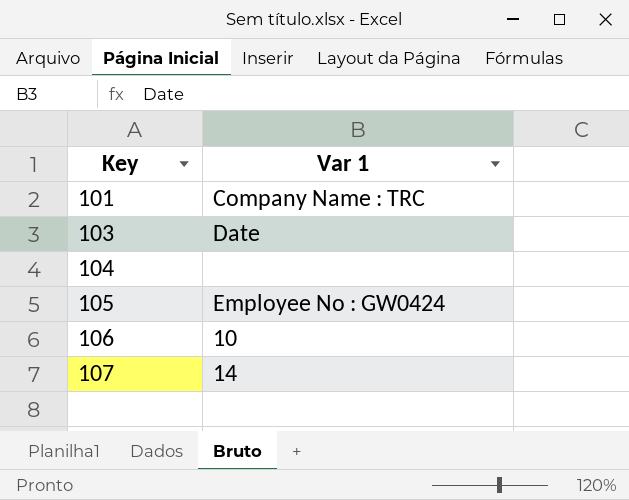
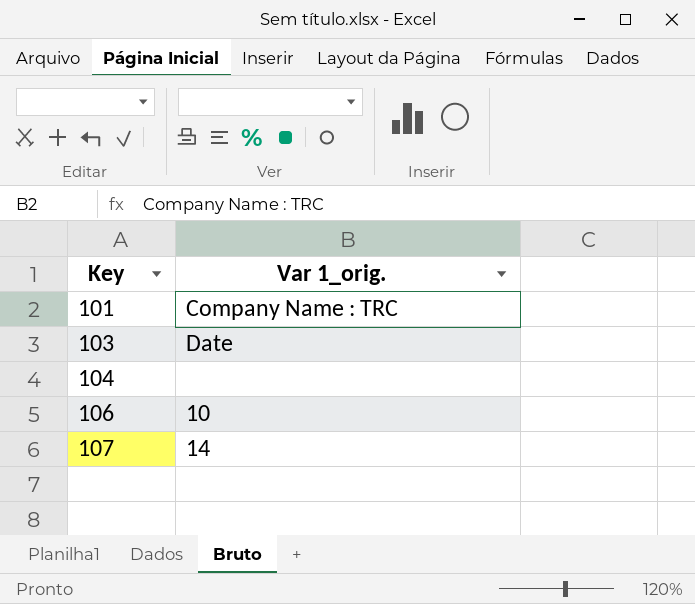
column name: Var 1 -> Var 1_orig.
row 105: Employee No : GW0424 -> none

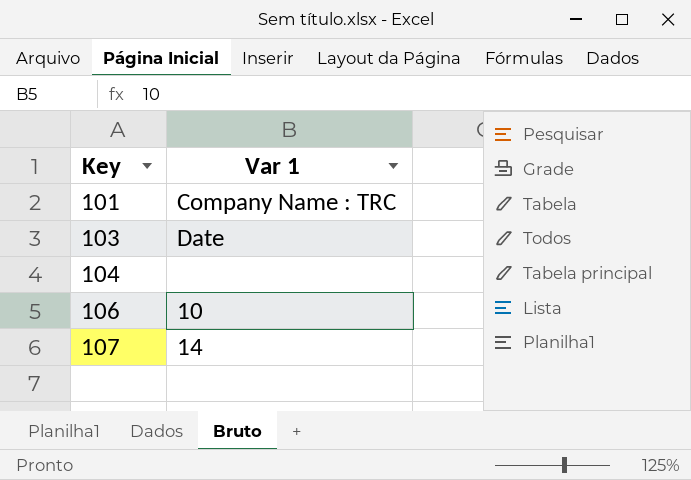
column name: Var 1_orig. -> Var 1

